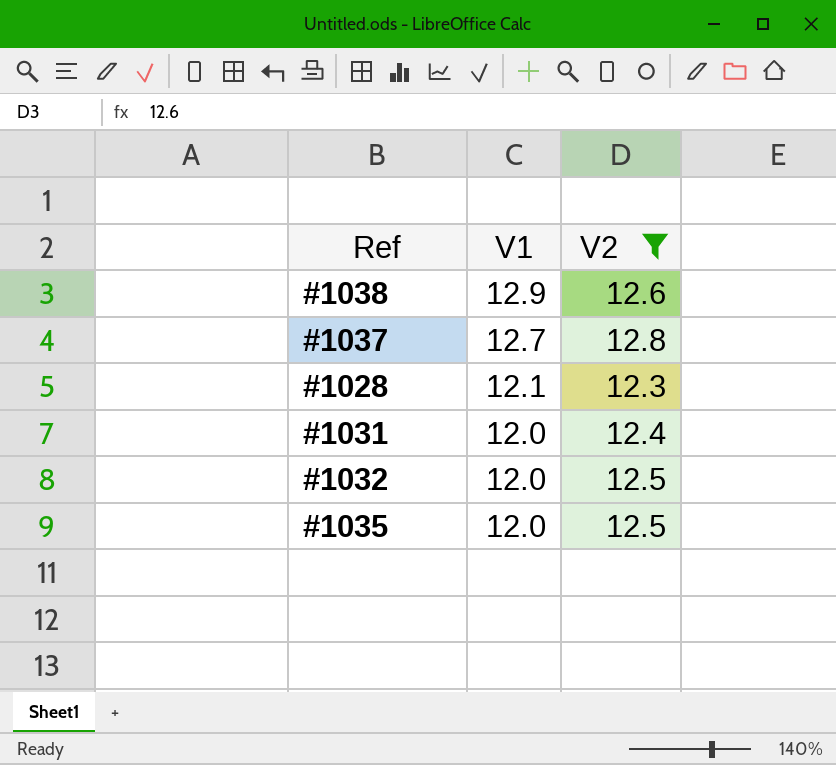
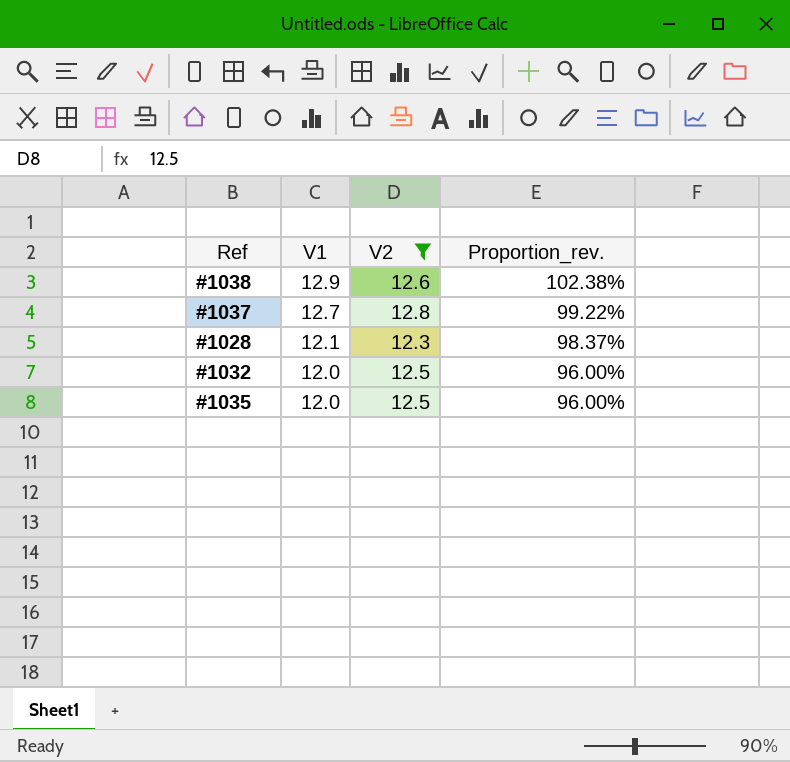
column Proportion_rev. | formula: none -> [V1] / [V2]
row #1031: 12.0 | 12.4 -> none

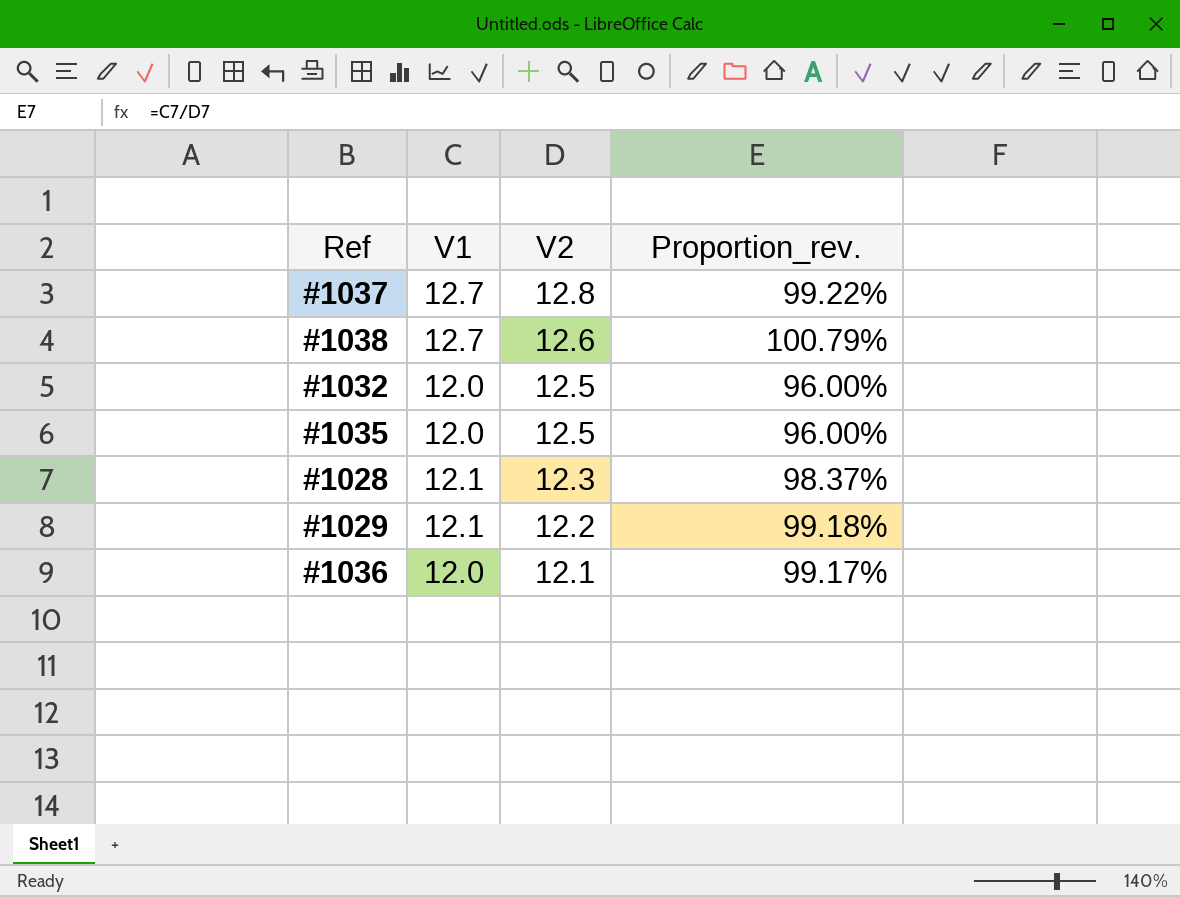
filter: V2 >= 12.3 -> none
row order: V1 descending -> V2 descending
#1038 | V1: 12.9 -> 12.7
#1038 | Proportion_rev.: 102.38% -> 100.79%

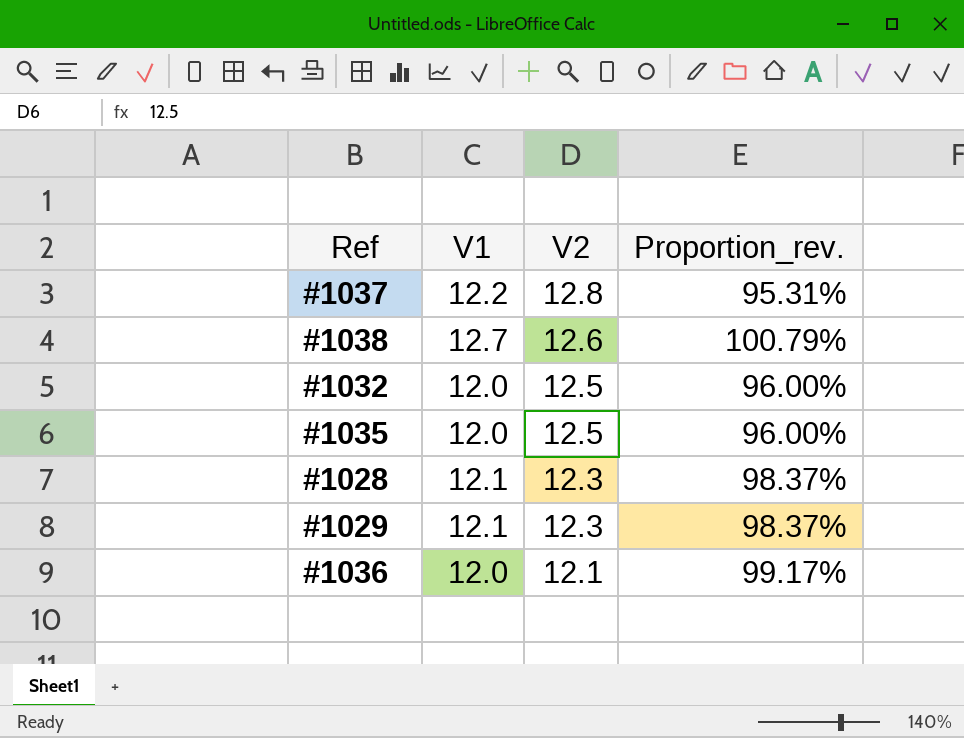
#1037 | V1: 12.7 -> 12.2
#1037 | Proportion_rev.: 99.22% -> 95.31%
#1029 | V2: 12.2 -> 12.3
#1029 | Proportion_rev.: 99.18% -> 98.37%

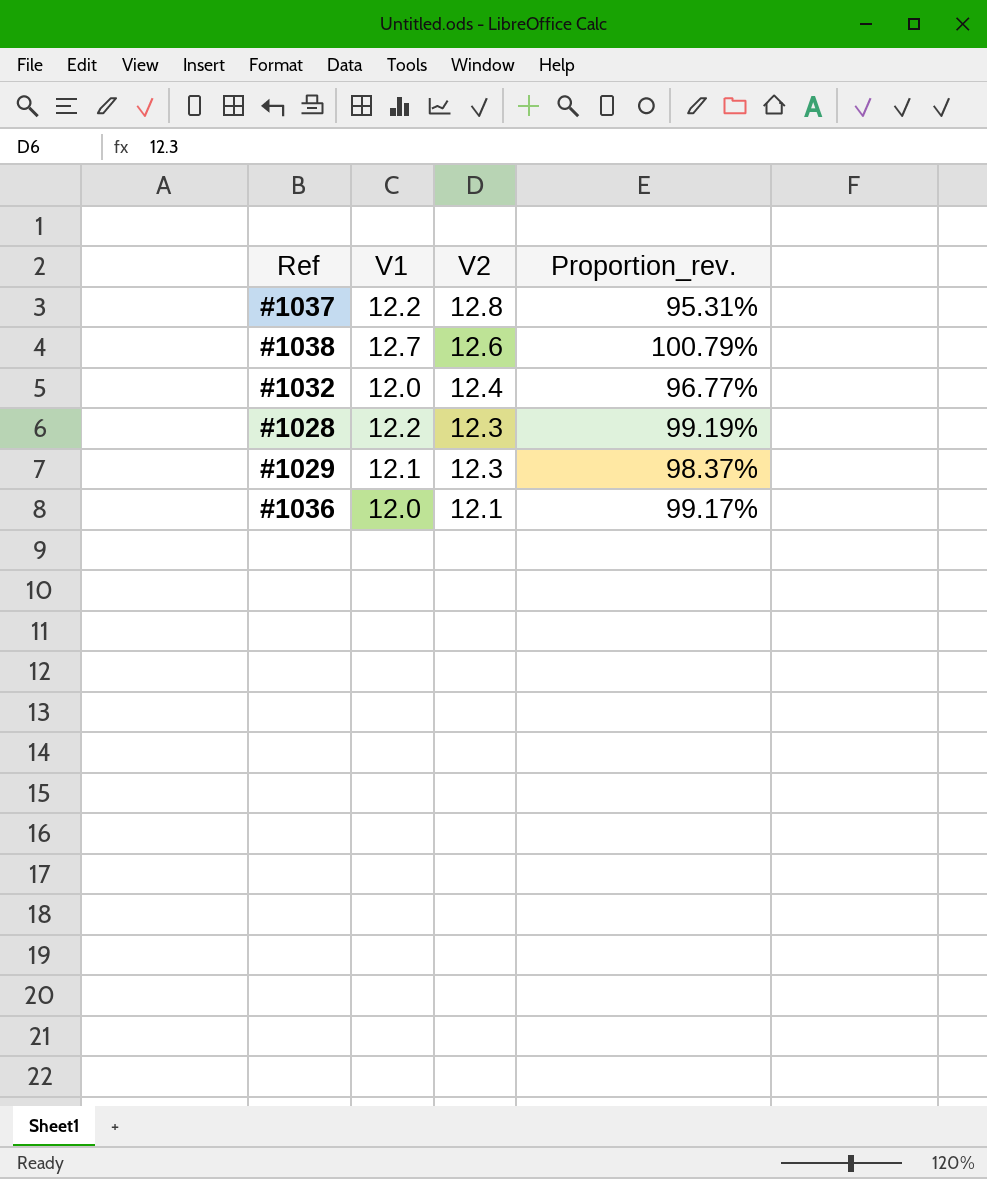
row #1035: 12.0 | 12.5 | 96.00% -> none
#1032 | V2: 12.5 -> 12.4
#1032 | Proportion_rev.: 96.00% -> 96.77%
#1028 | V1: 12.1 -> 12.2
#1028 | Proportion_rev.: 98.37% -> 99.19%

